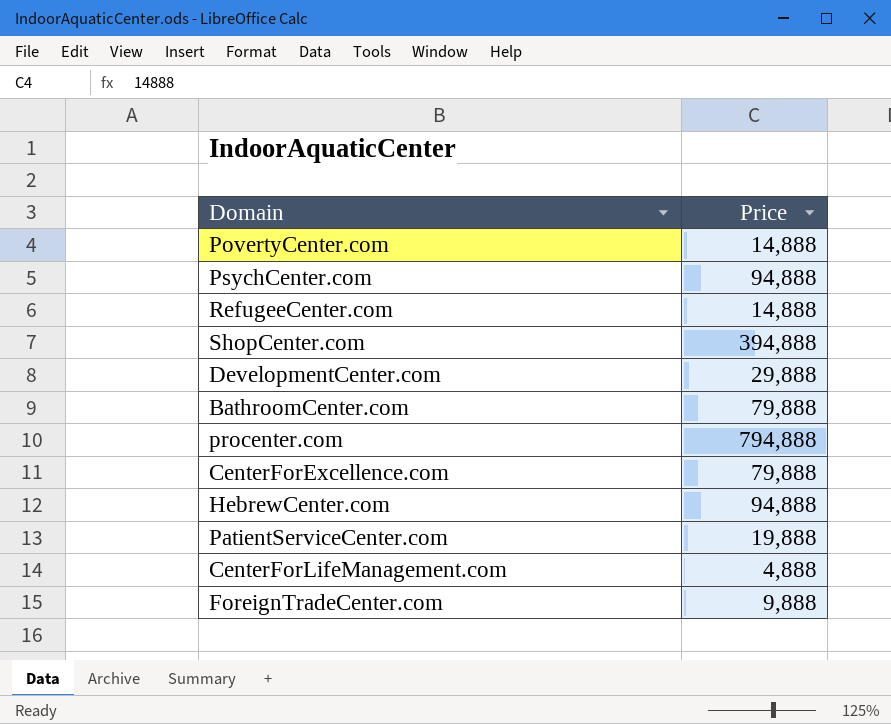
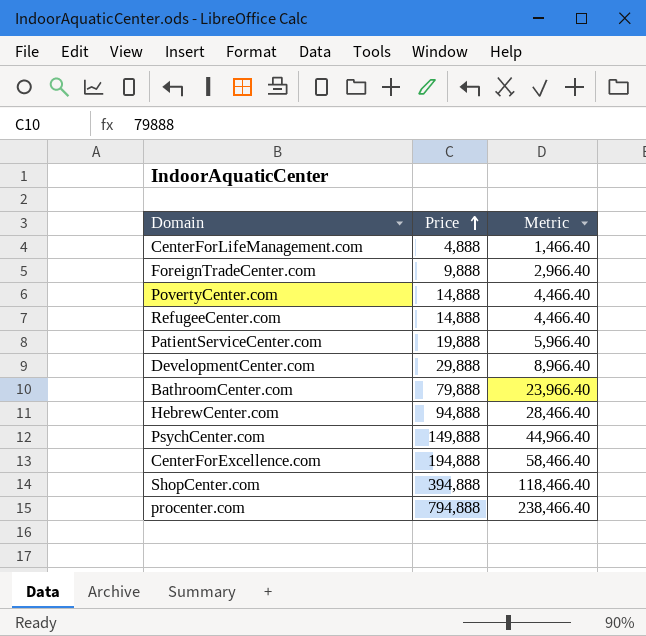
row order: none -> Price ascending
column Metric | formula: none -> [Price] * 0.3
PsychCenter.com | Price: 94,888 -> 149,888
CenterForExcellence.com | Price: 79,888 -> 194,888

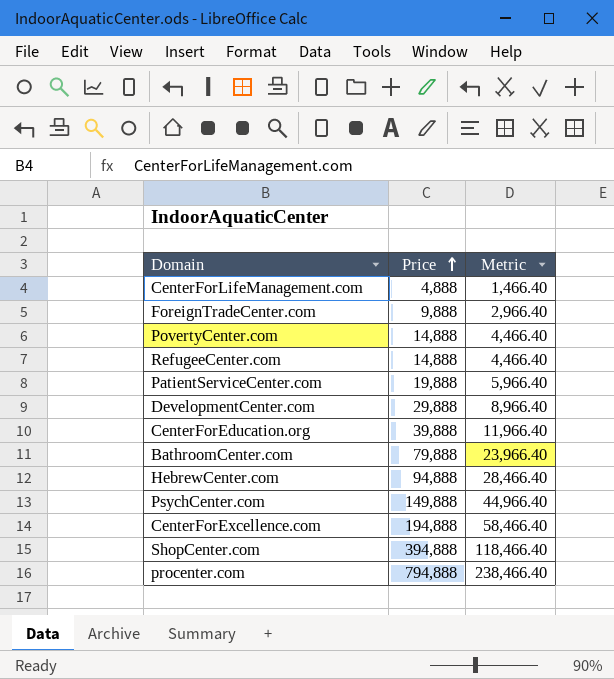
row CenterForEducation.org: none -> 39,888 | 11,966.40

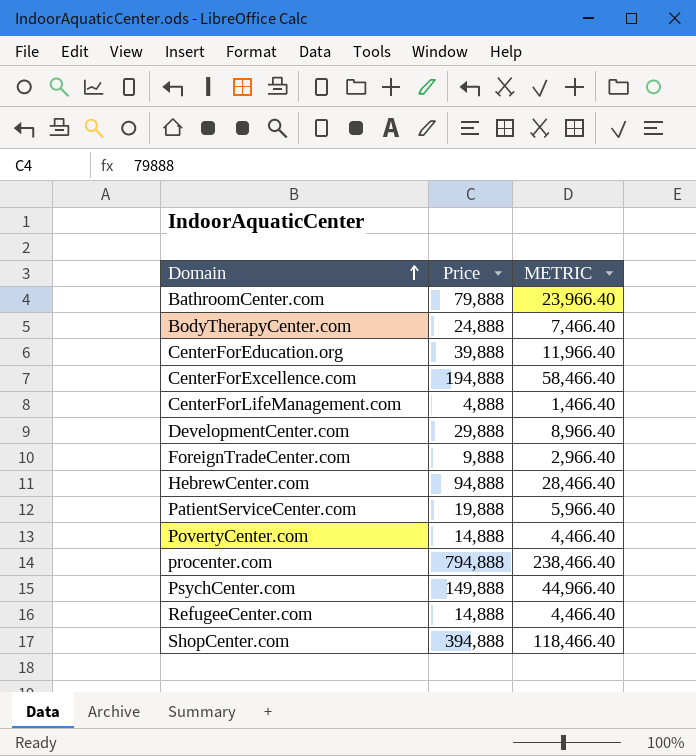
row order: Price ascending -> Domain ascending
column name: Metric -> METRIC
row BodyTherapyCenter.com: none -> 24,888 | 7,466.40

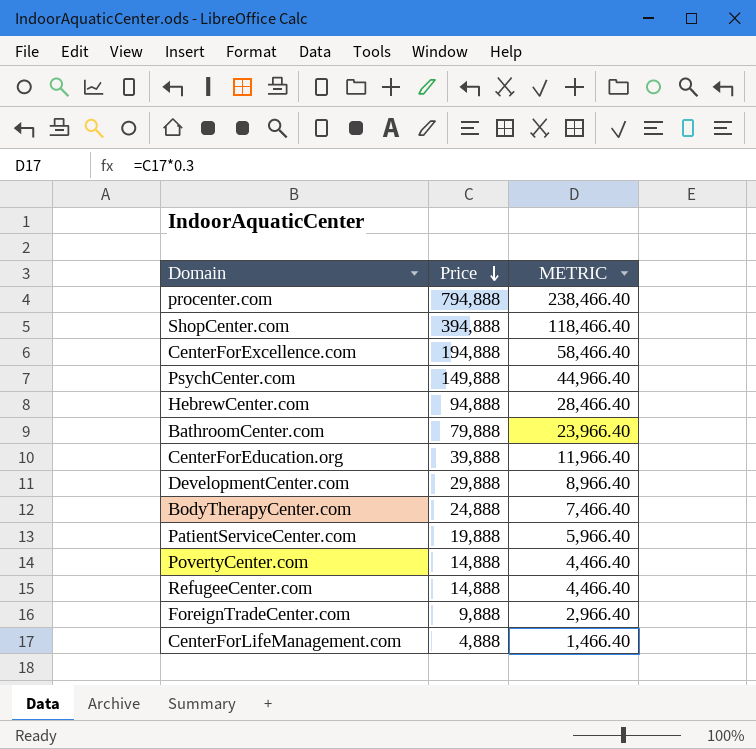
row order: Domain ascending -> Price descending

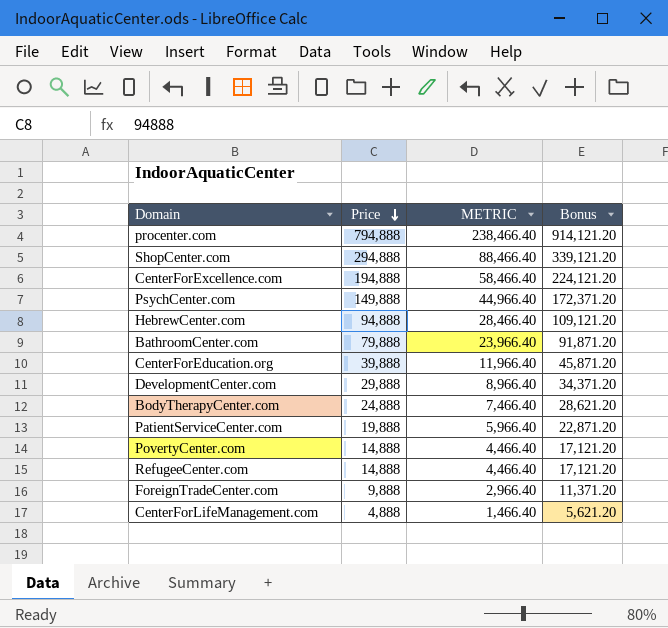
column Bonus | formula: none -> [Price] * 1.15
ShopCenter.com | Price: 394,888 -> 294,888
ShopCenter.com | METRIC: 118,466.40 -> 88,466.40

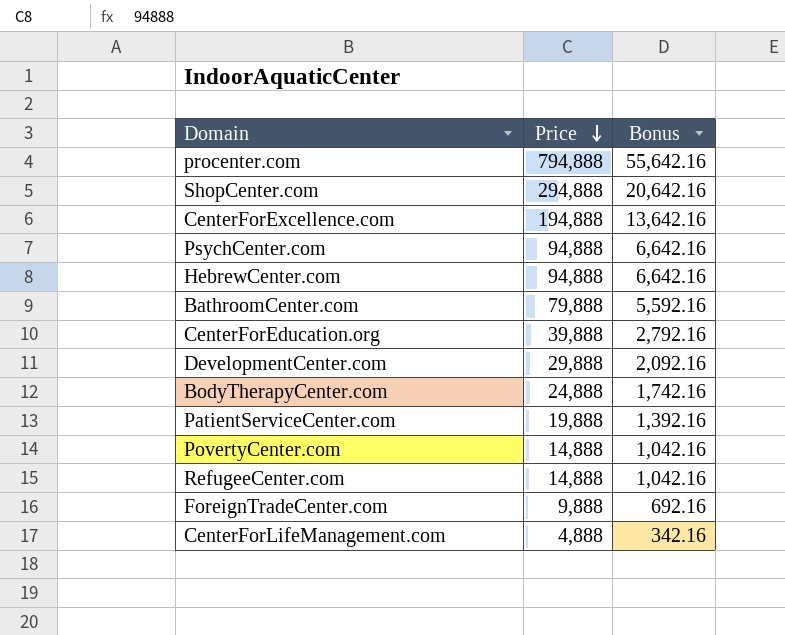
column METRIC | formula: [Price] * 0.3 -> none
column Bonus | formula: [Price] * 1.15 -> [Price] * 0.07
PsychCenter.com | Price: 149,888 -> 94,888

